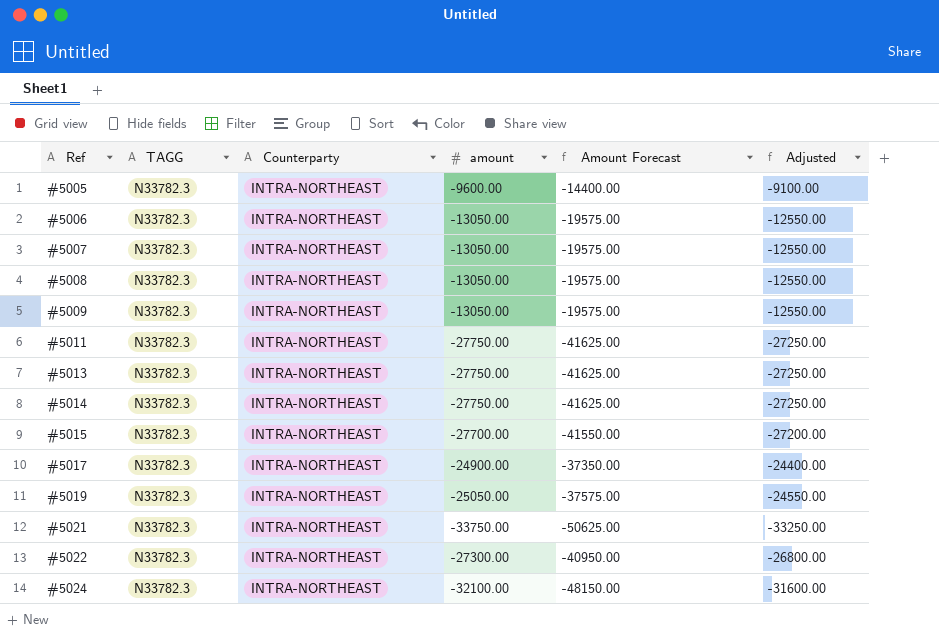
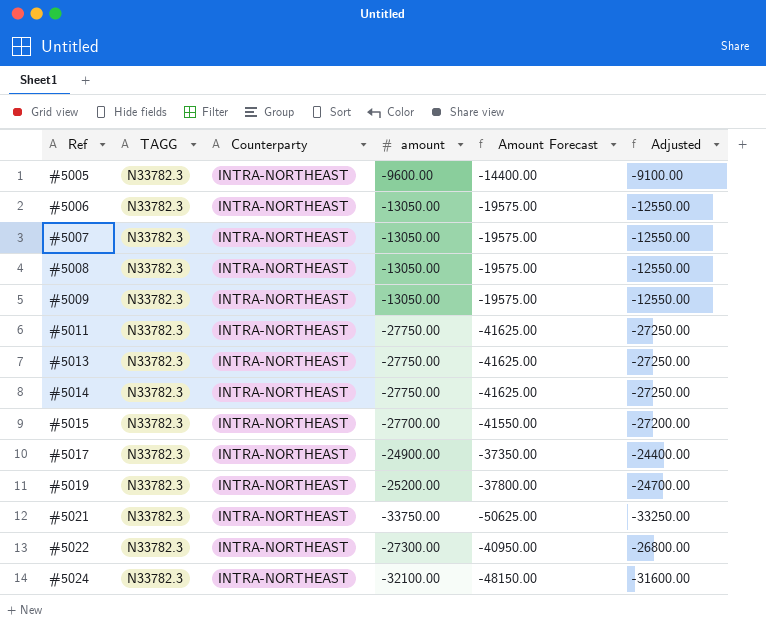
#5019 | amount: -25050.00 -> -25200.00
#5019 | Amount Forecast: -37575.00 -> -37800.00
#5019 | Adjusted: -24550.00 -> -24700.00

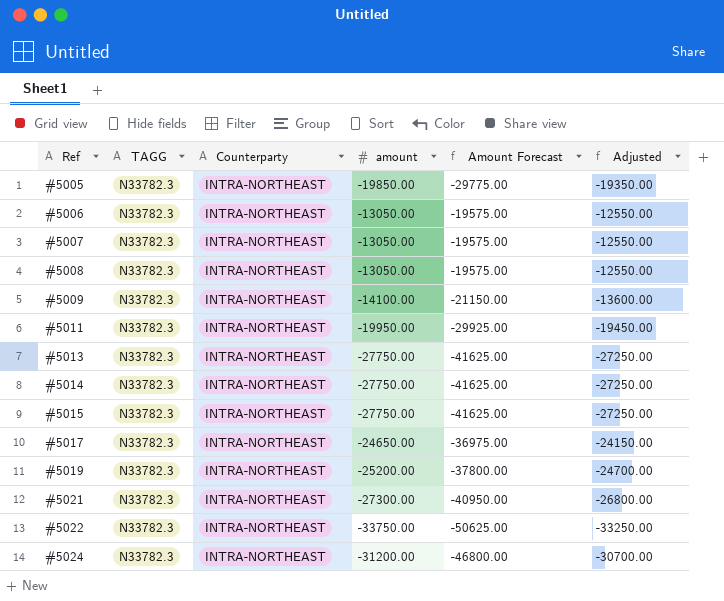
#5005 | amount: -9600.00 -> -19850.00
#5005 | Amount Forecast: -14400.00 -> -29775.00
#5005 | Adjusted: -9100.00 -> -19350.00
#5009 | amount: -13050.00 -> -14100.00
#5009 | Amount Forecast: -19575.00 -> -21150.00
#5009 | Adjusted: -12550.00 -> -13600.00
#5011 | amount: -27750.00 -> -19950.00
#5011 | Amount Forecast: -41625.00 -> -29925.00
#5011 | Adjusted: -27250.00 -> -19450.00
#5015 | amount: -27700.00 -> -27750.00
#5015 | Amount Forecast: -41550.00 -> -41625.00
#5015 | Adjusted: -27200.00 -> -27250.00
#5017 | amount: -24900.00 -> -24650.00
#5017 | Amount Forecast: -37350.00 -> -36975.00
#5017 | Adjusted: -24400.00 -> -24150.00
#5021 | amount: -33750.00 -> -27300.00
#5021 | Amount Forecast: -50625.00 -> -40950.00
#5021 | Adjusted: -33250.00 -> -26800.00
#5022 | amount: -27300.00 -> -33750.00
#5022 | Amount Forecast: -40950.00 -> -50625.00
#5022 | Adjusted: -26800.00 -> -33250.00
#5024 | amount: -32100.00 -> -31200.00
#5024 | Amount Forecast: -48150.00 -> -46800.00
#5024 | Adjusted: -31600.00 -> -30700.00

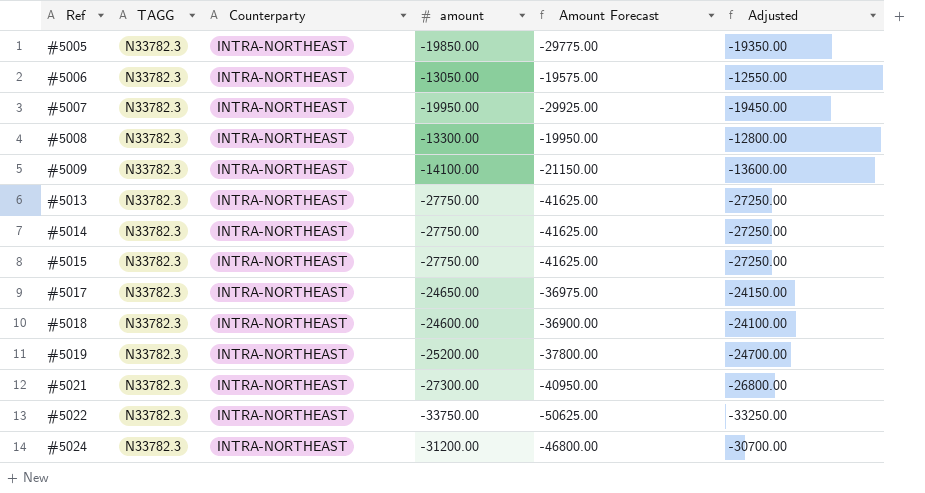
row #5011: N33782.3 | INTRA-NORTHEAST | -19950.00 | -29925.00 | -19450.00 -> none
#5007 | amount: -13050.00 -> -19950.00
#5007 | Amount Forecast: -19575.00 -> -29925.00
#5007 | Adjusted: -12550.00 -> -19450.00
#5008 | amount: -13050.00 -> -13300.00
#5008 | Amount Forecast: -19575.00 -> -19950.00
#5008 | Adjusted: -12550.00 -> -12800.00
row #5018: none -> N33782.3 | INTRA-NORTHEAST | -24600.00 | -36900.00 | -24100.00

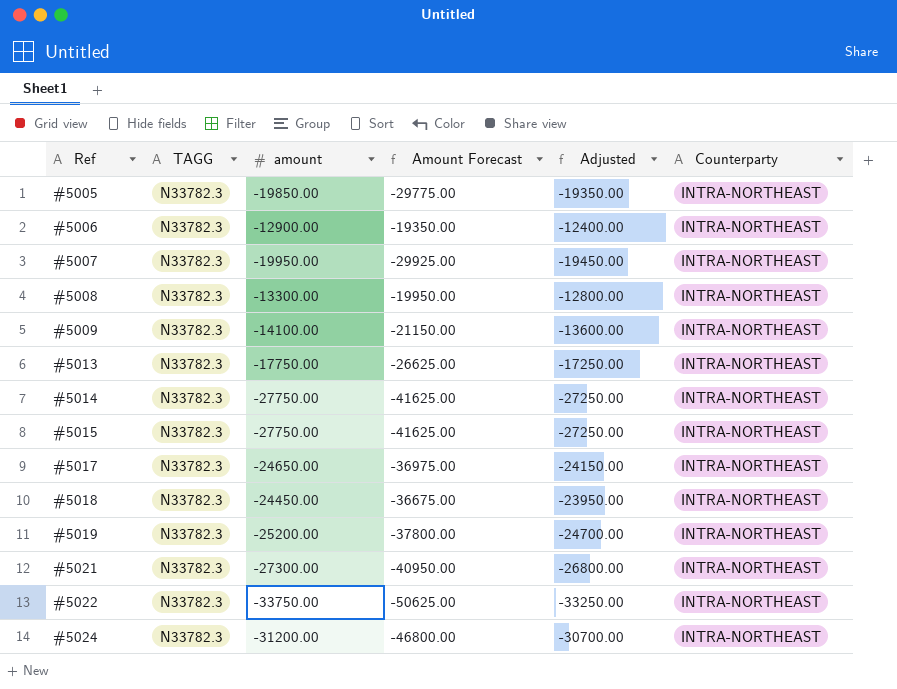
column Counterparty | position: 3 -> 6
#5006 | amount: -13050.00 -> -12900.00
#5006 | Amount Forecast: -19575.00 -> -19350.00
#5006 | Adjusted: -12550.00 -> -12400.00
#5013 | amount: -27750.00 -> -17750.00
#5013 | Amount Forecast: -41625.00 -> -26625.00
#5013 | Adjusted: -27250.00 -> -17250.00
#5018 | amount: -24600.00 -> -24450.00
#5018 | Amount Forecast: -36900.00 -> -36675.00
#5018 | Adjusted: -24100.00 -> -23950.00

